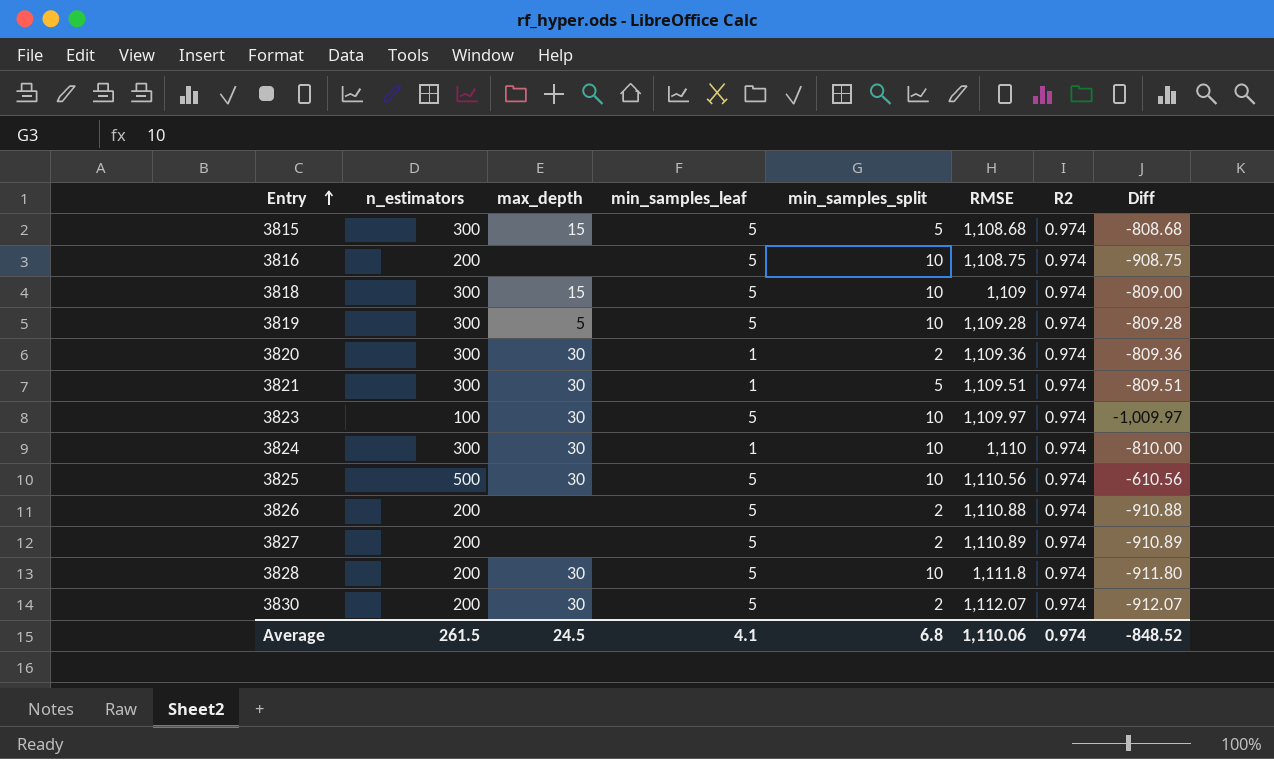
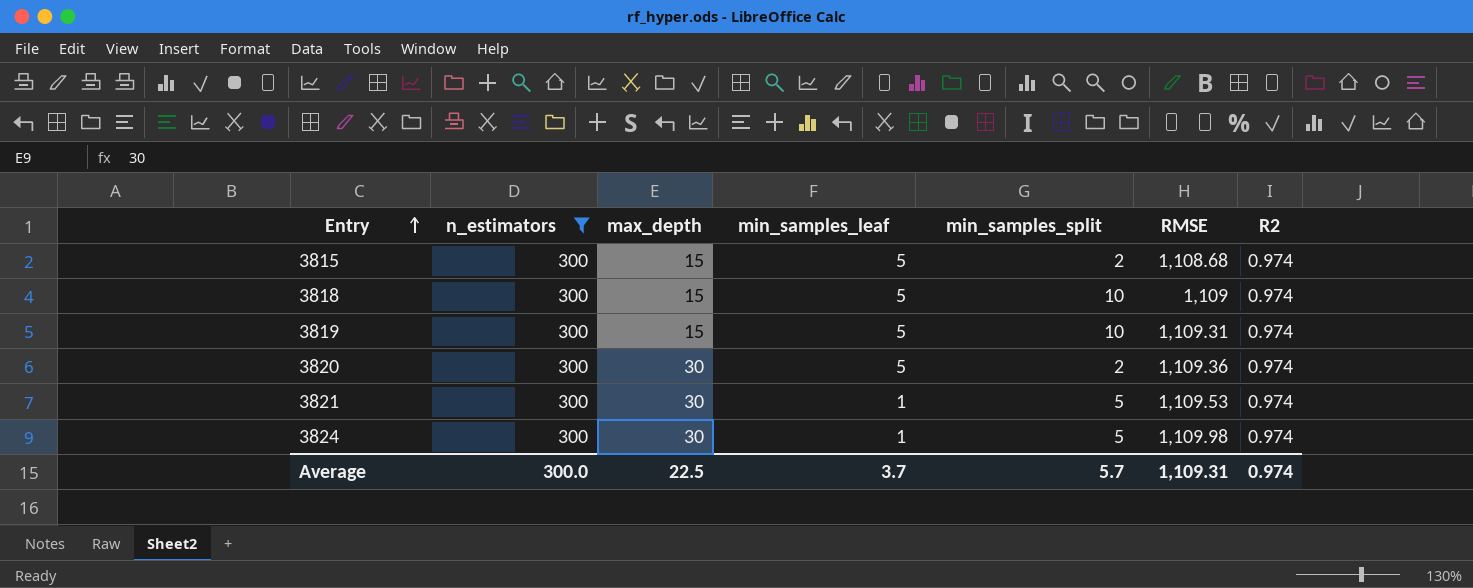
filter: none -> n_estimators = 300
column Diff | formula: [n_estimators] - [RMSE] -> none
3815 | min_samples_split: 5 -> 2
3819 | max_depth: 5 -> 15
3819 | RMSE: 1,109.28 -> 1,109.31
3820 | min_samples_leaf: 1 -> 5
3821 | RMSE: 1,109.51 -> 1,109.53
3824 | min_samples_split: 10 -> 5
3824 | RMSE: 1,110 -> 1,109.98
Average | n_estimators: 261.5 -> 300.0
Average | max_depth: 24.5 -> 22.5
Average | min_samples_leaf: 4.1 -> 3.7
Average | min_samples_split: 6.8 -> 5.7
Average | RMSE: 1,110.06 -> 1,109.31

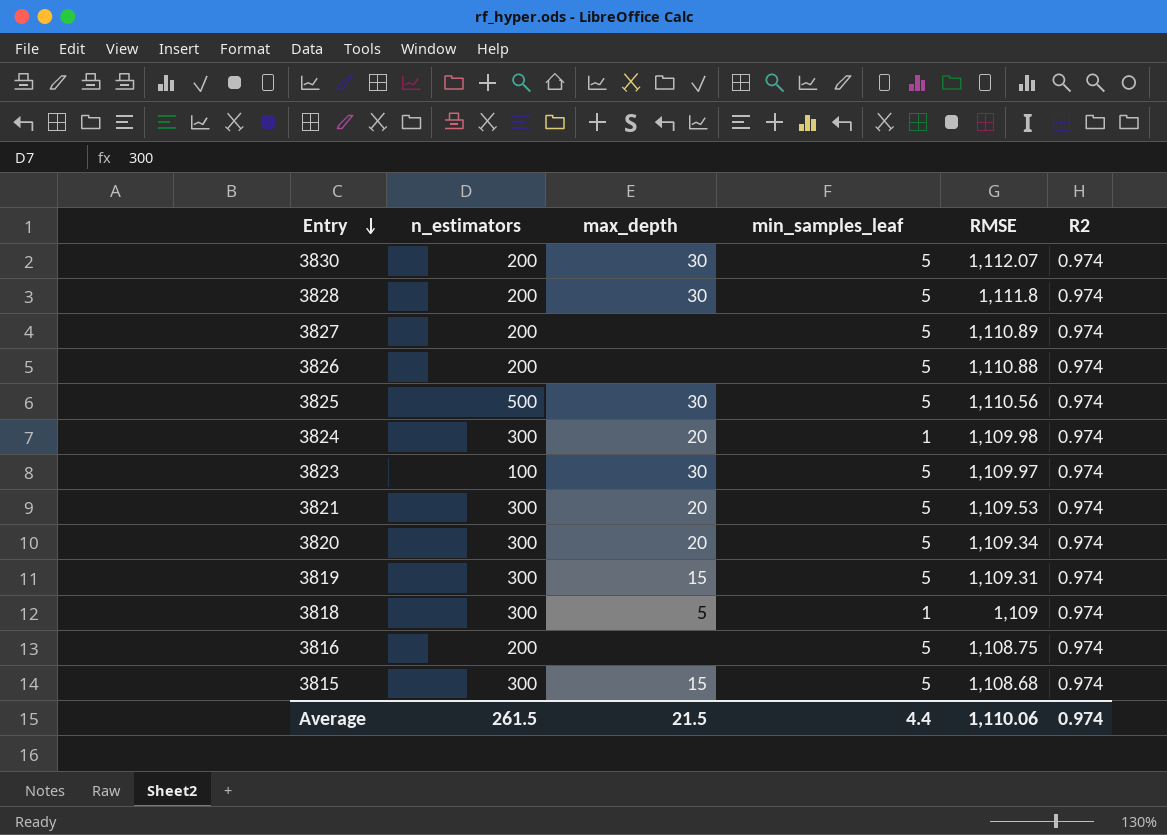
filter: n_estimators = 300 -> none
row order: Entry ascending -> Entry descending
column min_samples_split | position: 5 -> none
3824 | max_depth: 30 -> 20
3821 | max_depth: 30 -> 20
3821 | min_samples_leaf: 1 -> 5
3820 | max_depth: 30 -> 20
3820 | RMSE: 1,109.36 -> 1,109.34
3818 | max_depth: 15 -> 5
3818 | min_samples_leaf: 5 -> 1
Average | n_estimators: 300.0 -> 261.5
Average | max_depth: 22.5 -> 21.5
Average | min_samples_leaf: 3.7 -> 4.4
Average | RMSE: 1,109.31 -> 1,110.06

